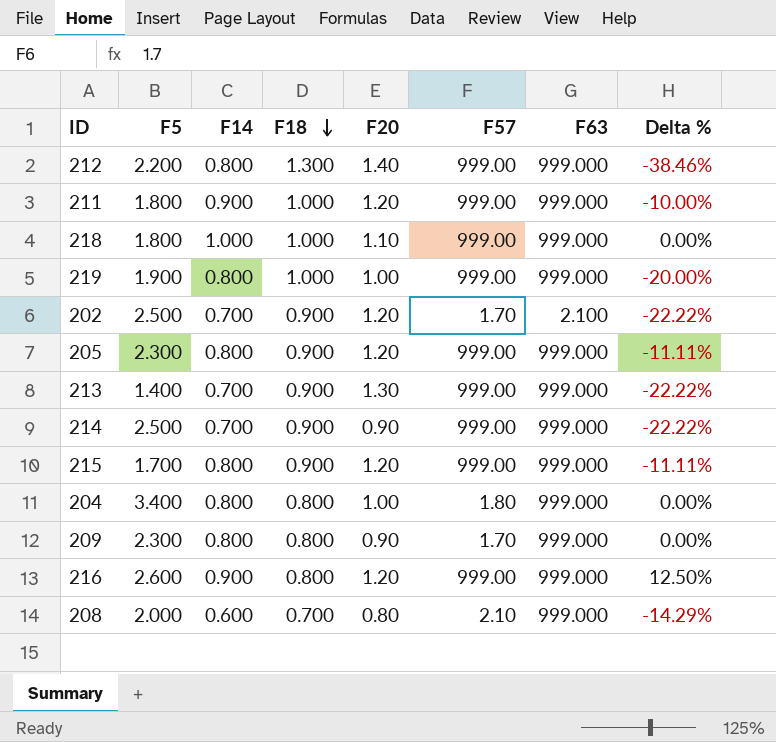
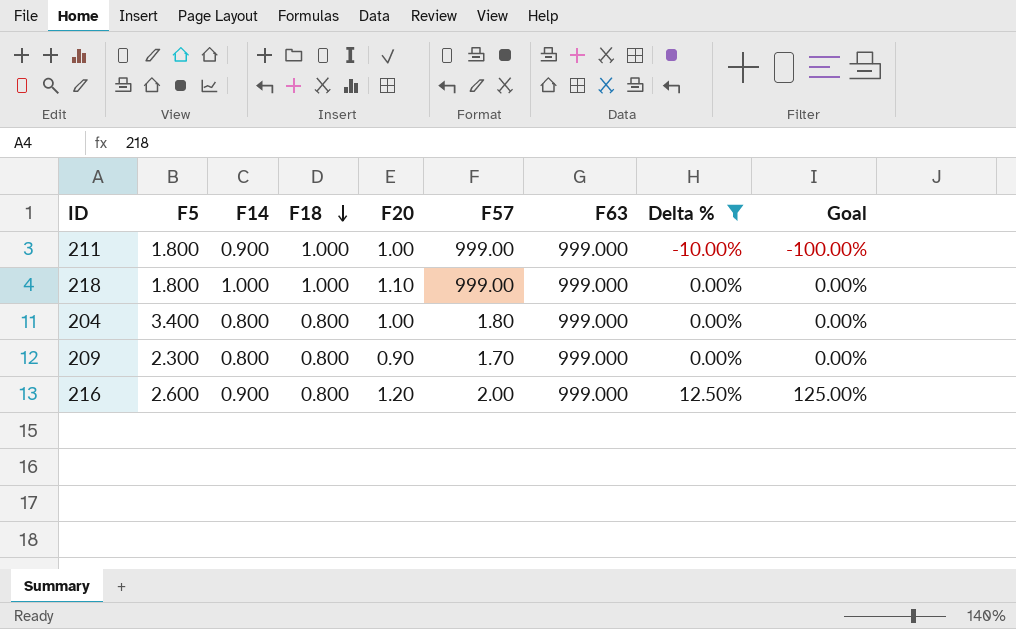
filter: none -> Delta % >= -10.00%
column Goal | formula: none -> [Delta %] * 10
211 | F20: 1.20 -> 1.00
216 | F57: 999.00 -> 2.00

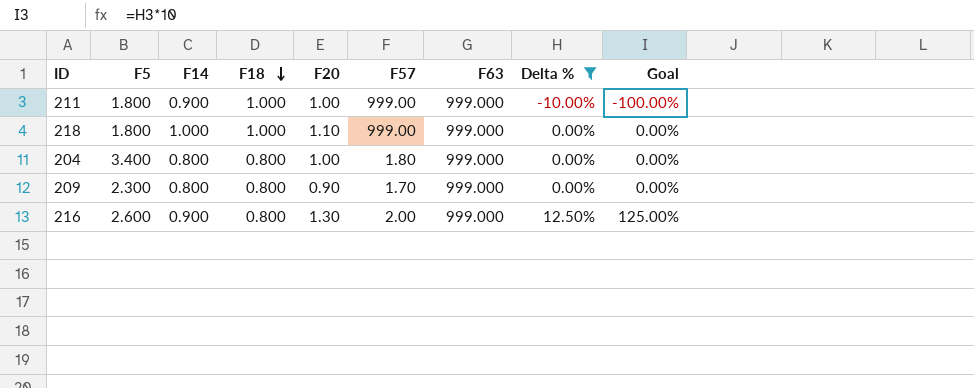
216 | F20: 1.20 -> 1.30

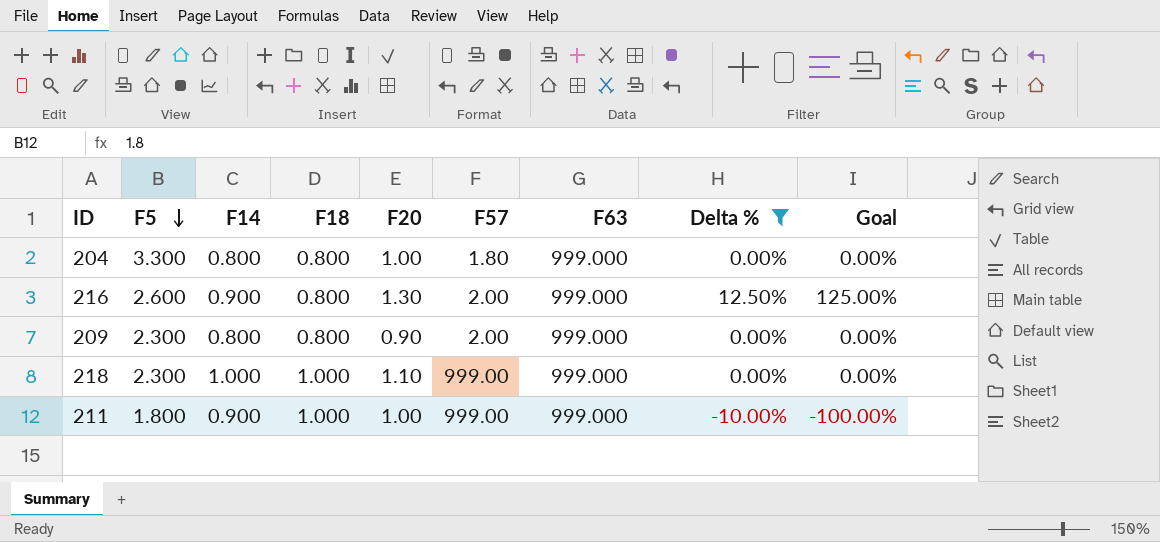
row order: F18 descending -> F5 descending
204 | F5: 3.400 -> 3.300
209 | F57: 1.70 -> 2.00
218 | F5: 1.800 -> 2.300

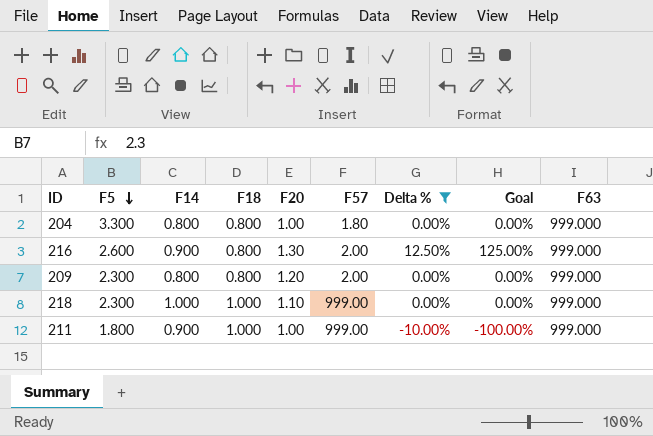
column F63 | position: 7 -> 9
209 | F20: 0.90 -> 1.20

